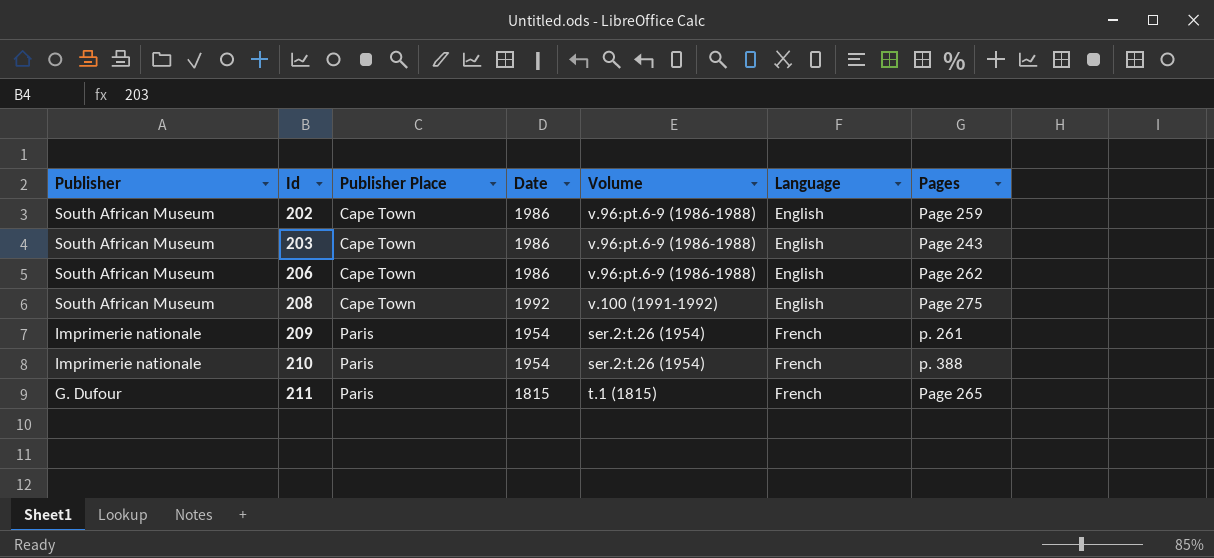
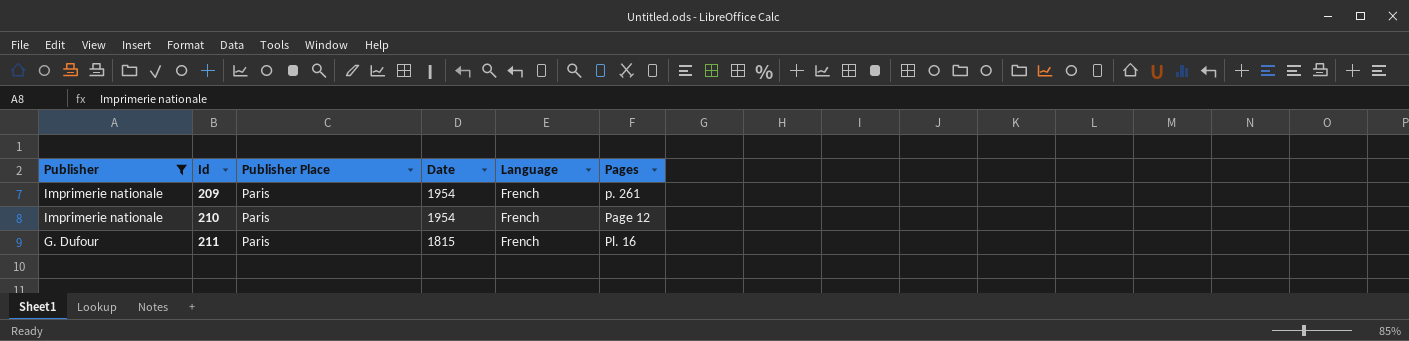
filter: none -> Publisher != South African Museum
column Volume | position: 5 -> none
210 | Pages: p. 388 -> Page 12
211 | Pages: Page 265 -> Pl. 16

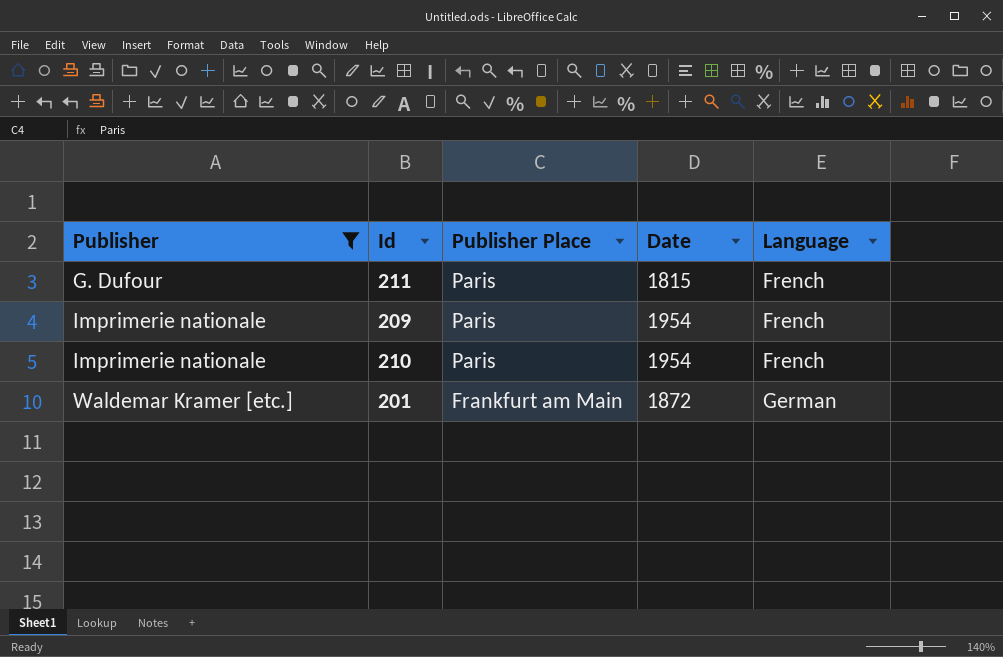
row order: Publisher descending -> Publisher ascending
column Pages | position: 6 -> none
row 201: none -> Waldemar Kramer [etc.] | Frankfurt am Main | 1872 | German

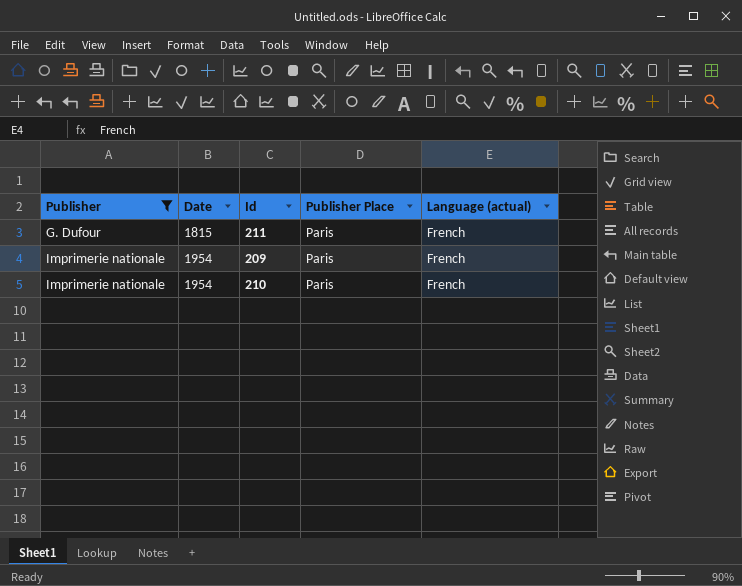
column Date | position: 4 -> 2
column name: Language -> Language (actual)
row 201: Waldemar Kramer [etc.] | Frankfurt am Main | 1872 | German -> none

